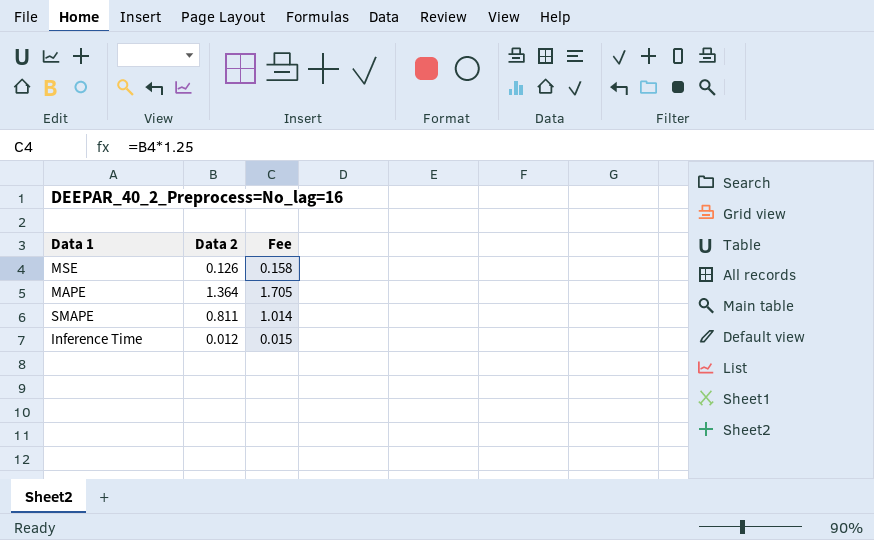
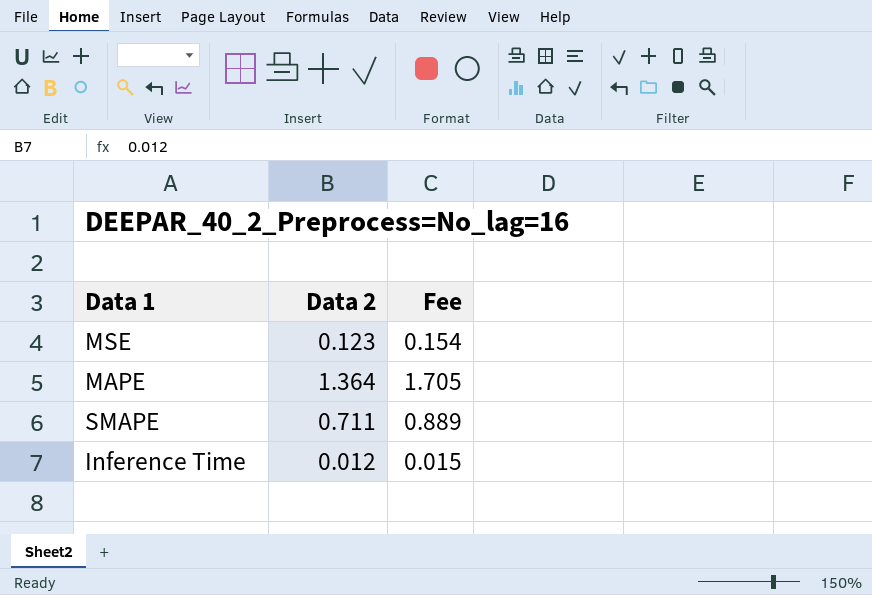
MSE | Data 2: 0.126 -> 0.123
MSE | Fee: 0.158 -> 0.154
SMAPE | Data 2: 0.811 -> 0.711
SMAPE | Fee: 1.014 -> 0.889

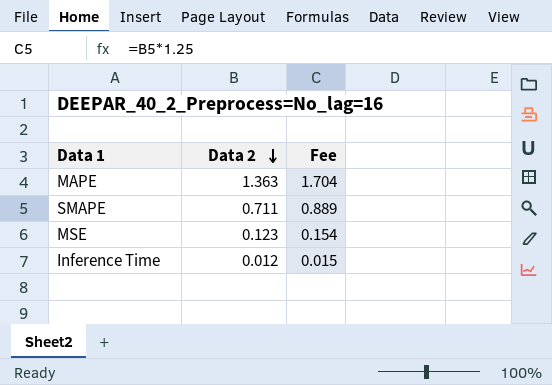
row order: none -> Data 2 descending
MAPE | Data 2: 1.364 -> 1.363
MAPE | Fee: 1.705 -> 1.704

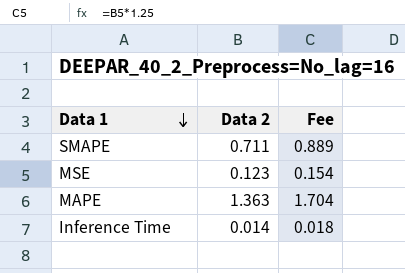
row order: Data 2 descending -> Data 1 descending
Inference Time | Data 2: 0.012 -> 0.014
Inference Time | Fee: 0.015 -> 0.018

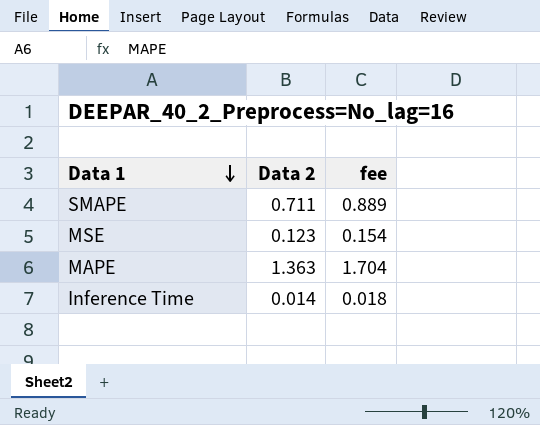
column name: Fee -> fee

